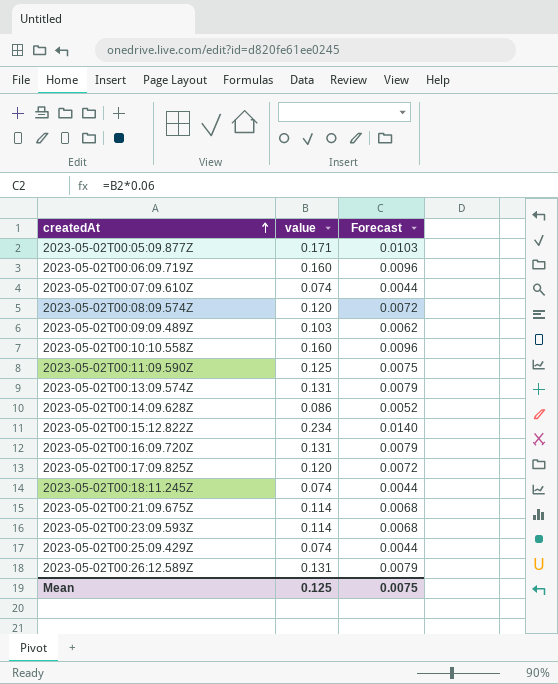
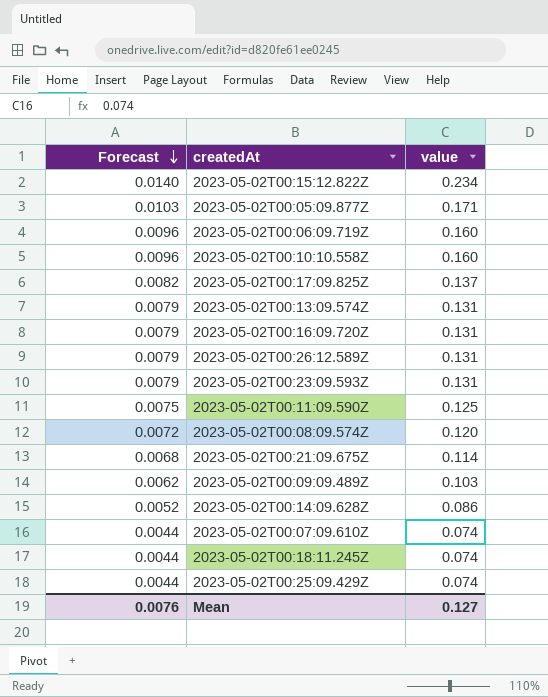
row order: createdAt ascending -> Forecast descending
column Forecast | position: 3 -> 1
2023-05-02T00:17:09.825Z | Forecast: 0.0072 -> 0.0082
2023-05-02T00:17:09.825Z | value: 0.120 -> 0.137
2023-05-02T00:23:09.593Z | Forecast: 0.0068 -> 0.0079
2023-05-02T00:23:09.593Z | value: 0.114 -> 0.131
Mean | Forecast: 0.0075 -> 0.0076
Mean | value: 0.125 -> 0.127

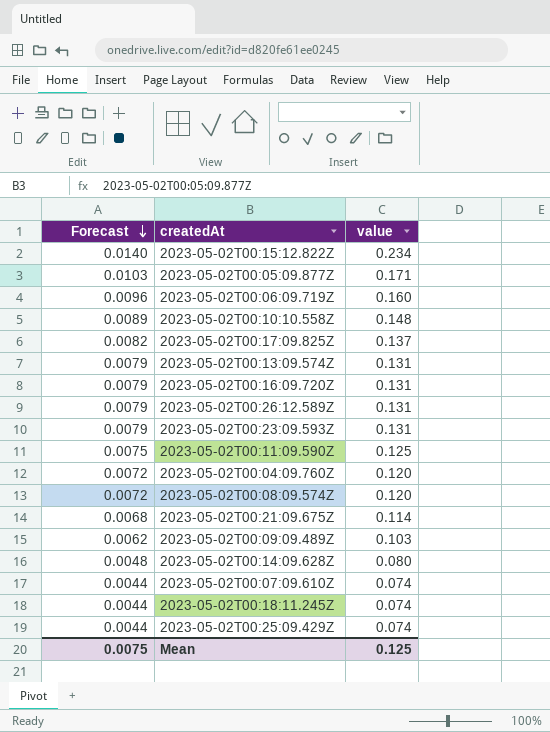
2023-05-02T00:10:10.558Z | Forecast: 0.0096 -> 0.0089
2023-05-02T00:10:10.558Z | value: 0.160 -> 0.148
row 2023-05-02T00:04:09.760Z: none -> 0.0072 | 0.120
2023-05-02T00:14:09.628Z | Forecast: 0.0052 -> 0.0048
2023-05-02T00:14:09.628Z | value: 0.086 -> 0.080
Mean | Forecast: 0.0076 -> 0.0075
Mean | value: 0.127 -> 0.125

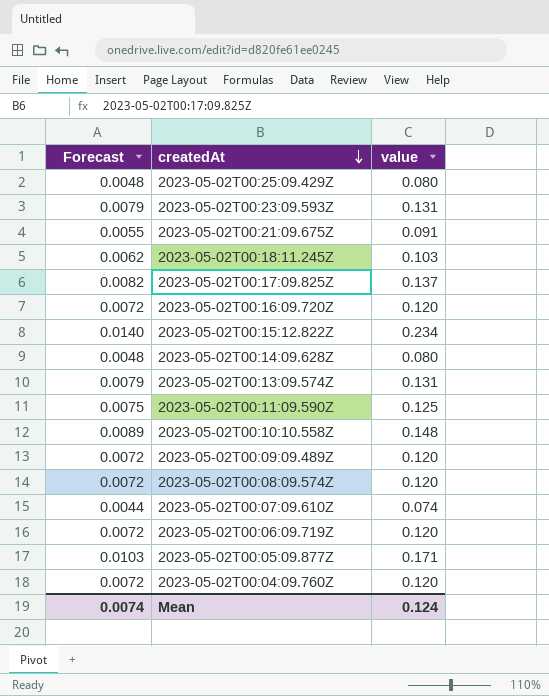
row order: Forecast descending -> createdAt descending
row 2023-05-02T00:26:12.589Z: 0.0079 | 0.131 -> none
2023-05-02T00:25:09.429Z | Forecast: 0.0044 -> 0.0048
2023-05-02T00:25:09.429Z | value: 0.074 -> 0.080
2023-05-02T00:21:09.675Z | Forecast: 0.0068 -> 0.0055
2023-05-02T00:21:09.675Z | value: 0.114 -> 0.091
2023-05-02T00:18:11.245Z | Forecast: 0.0044 -> 0.0062
2023-05-02T00:18:11.245Z | value: 0.074 -> 0.103
2023-05-02T00:16:09.720Z | Forecast: 0.0079 -> 0.0072
2023-05-02T00:16:09.720Z | value: 0.131 -> 0.120
2023-05-02T00:09:09.489Z | Forecast: 0.0062 -> 0.0072
2023-05-02T00:09:09.489Z | value: 0.103 -> 0.120
2023-05-02T00:06:09.719Z | Forecast: 0.0096 -> 0.0072
2023-05-02T00:06:09.719Z | value: 0.160 -> 0.120
Mean | Forecast: 0.0075 -> 0.0074
Mean | value: 0.125 -> 0.124

